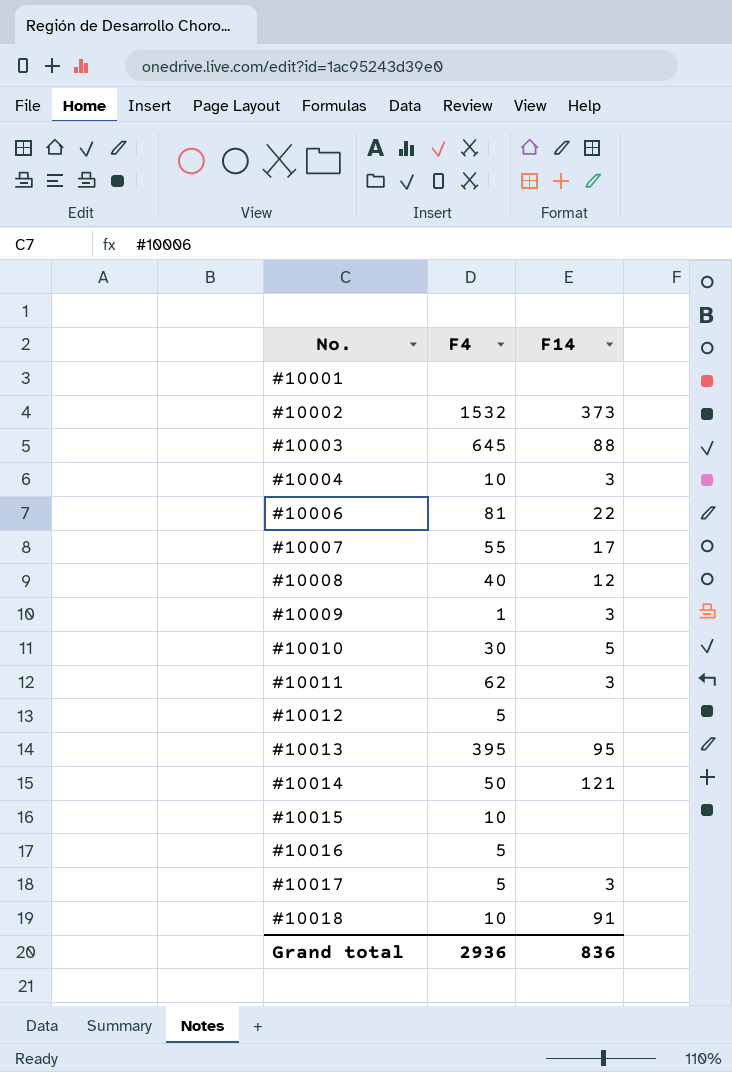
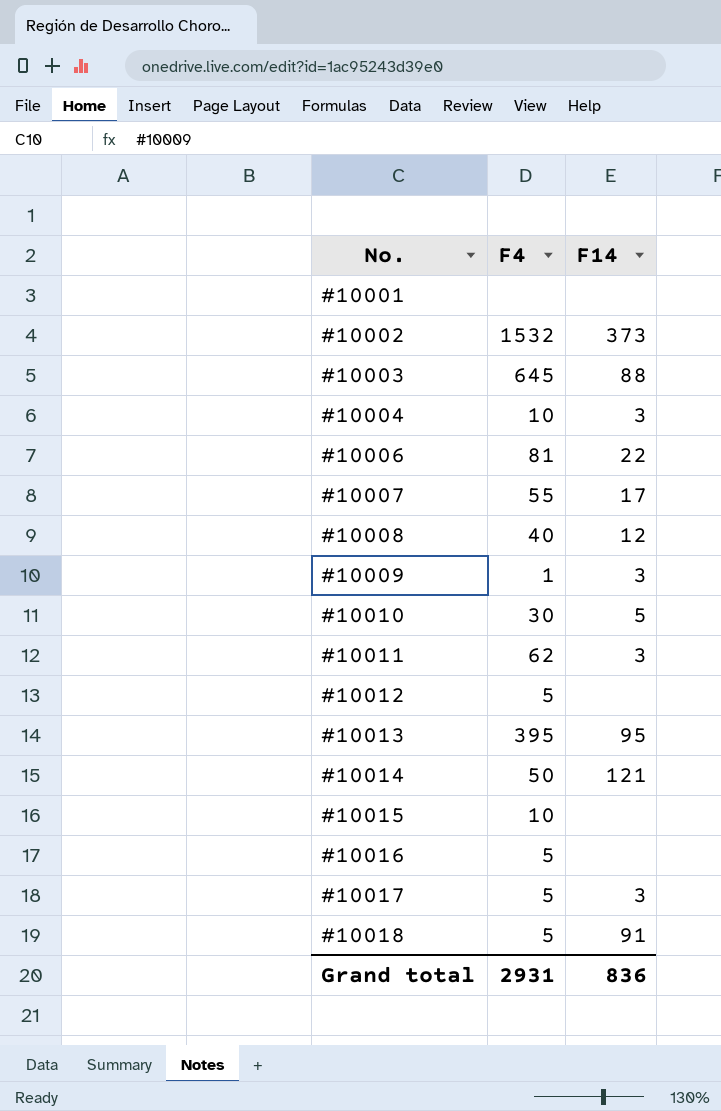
#10018 | F4: 10 -> 5
Grand total | F4: 2936 -> 2931

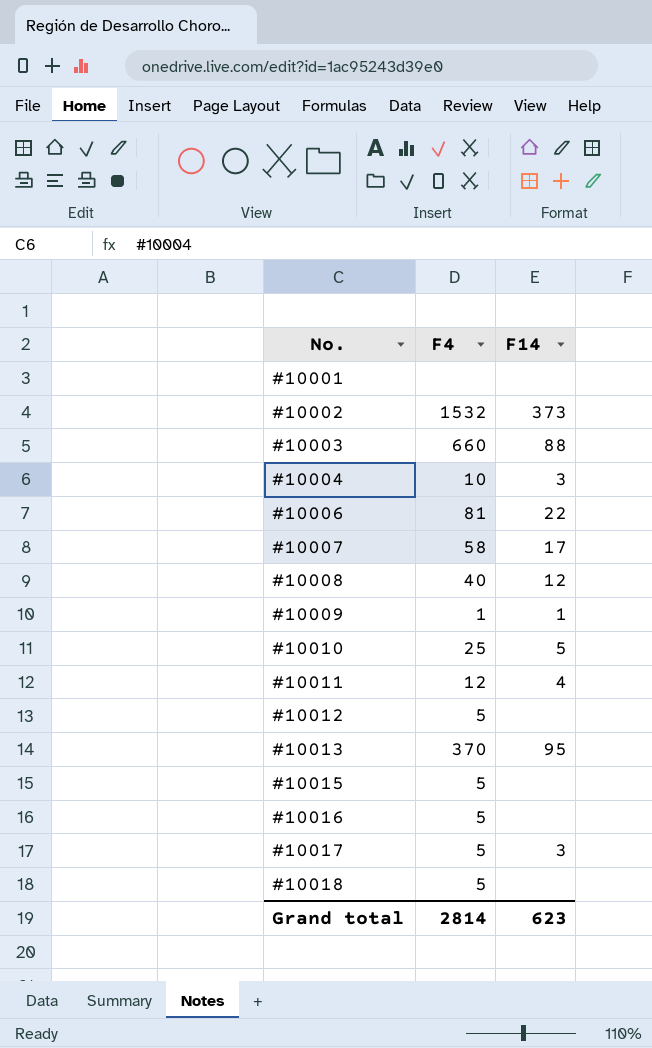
row #10014: 50 | 121 -> none
#10003 | F4: 645 -> 660
#10007 | F4: 55 -> 58
#10009 | F14: 3 -> 1
#10010 | F4: 30 -> 25
#10011 | F4: 62 -> 12
#10011 | F14: 3 -> 4
#10013 | F4: 395 -> 370
#10015 | F4: 10 -> 5
#10018 | F14: 91 -> none
Grand total | F4: 2931 -> 2814
Grand total | F14: 836 -> 623

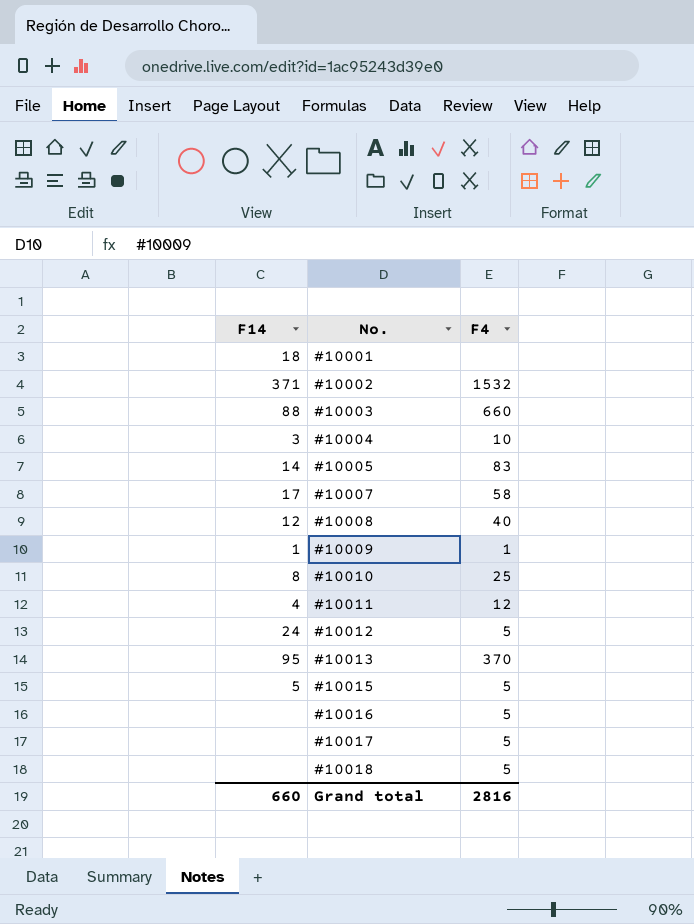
column F14 | position: 3 -> 1
row #10006: 81 | 22 -> none
#10001 | F14: none -> 18
#10002 | F14: 373 -> 371
row #10005: none -> 14 | 83
#10010 | F14: 5 -> 8
#10012 | F14: none -> 24
#10015 | F14: none -> 5
#10017 | F14: 3 -> none
Grand total | F14: 623 -> 660
Grand total | F4: 2814 -> 2816

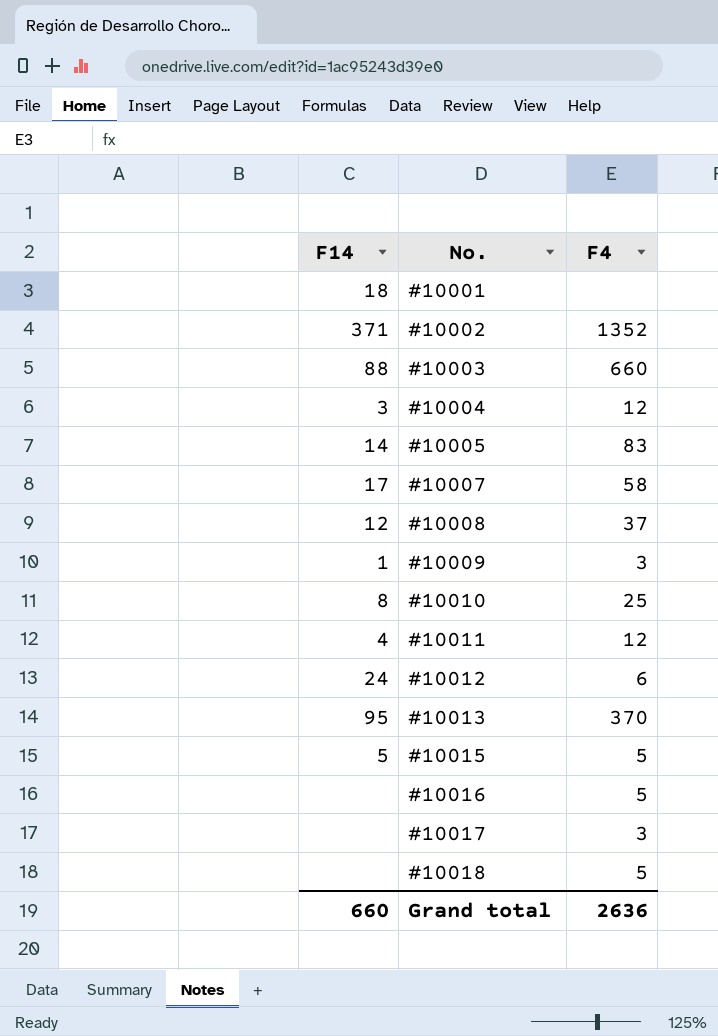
#10002 | F4: 1532 -> 1352
#10004 | F4: 10 -> 12
#10008 | F4: 40 -> 37
#10009 | F4: 1 -> 3
#10012 | F4: 5 -> 6
#10017 | F4: 5 -> 3
Grand total | F4: 2816 -> 2636

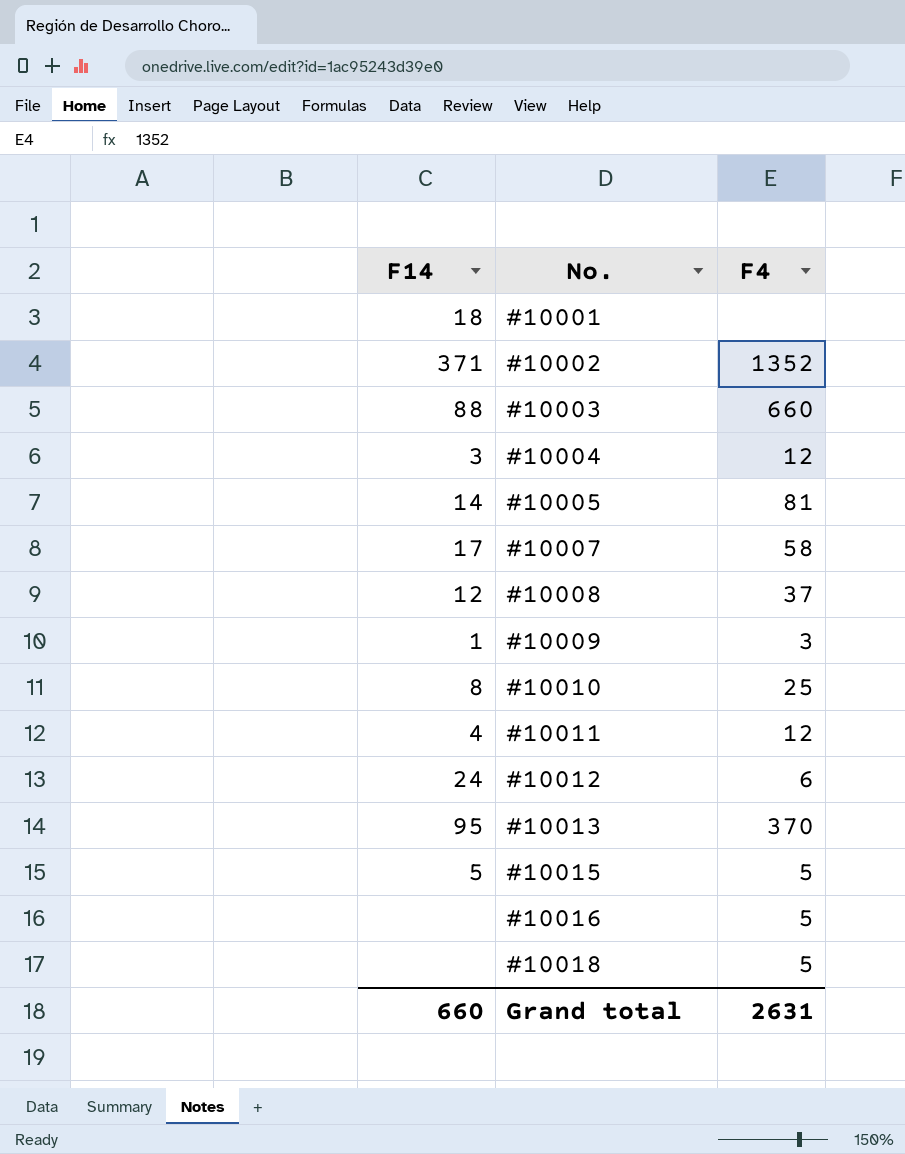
row #10017: none | 3 -> none
#10005 | F4: 83 -> 81
Grand total | F4: 2636 -> 2631

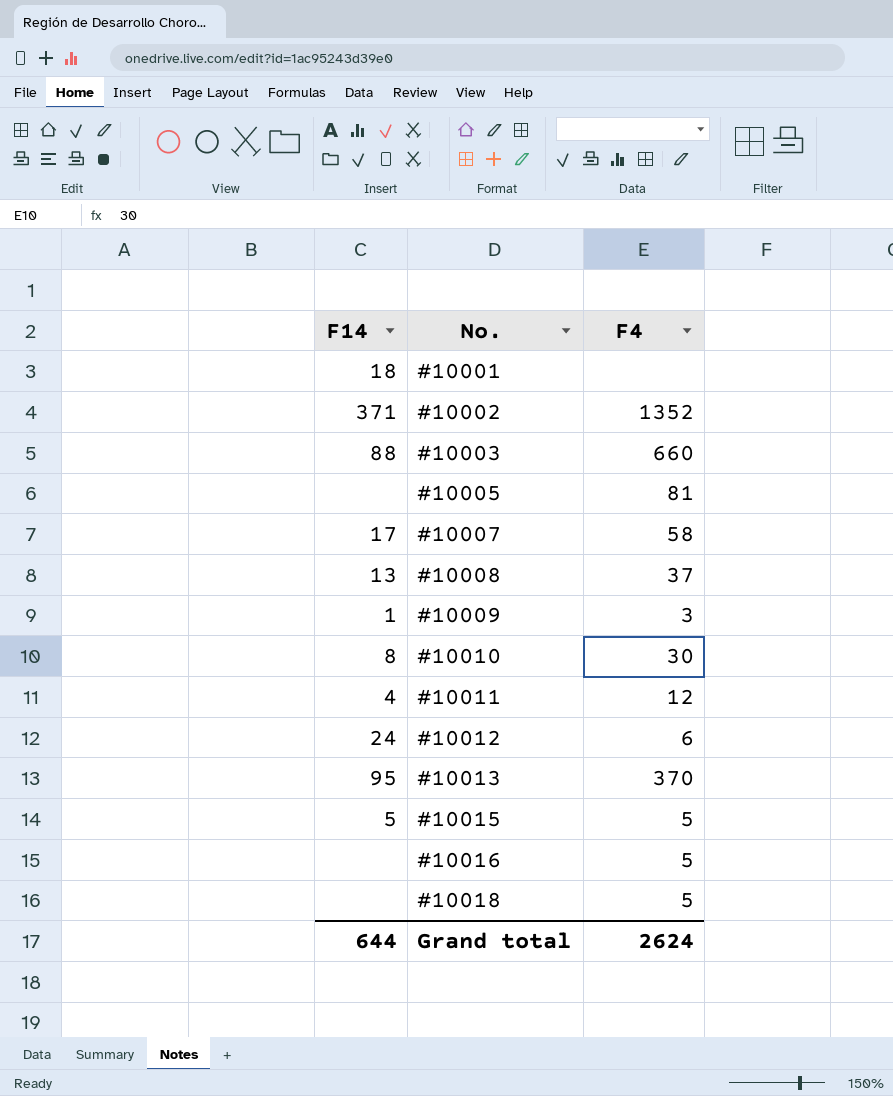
row #10004: 3 | 12 -> none
#10005 | F14: 14 -> none
#10008 | F14: 12 -> 13
#10010 | F4: 25 -> 30
Grand total | F14: 660 -> 644
Grand total | F4: 2631 -> 2624

